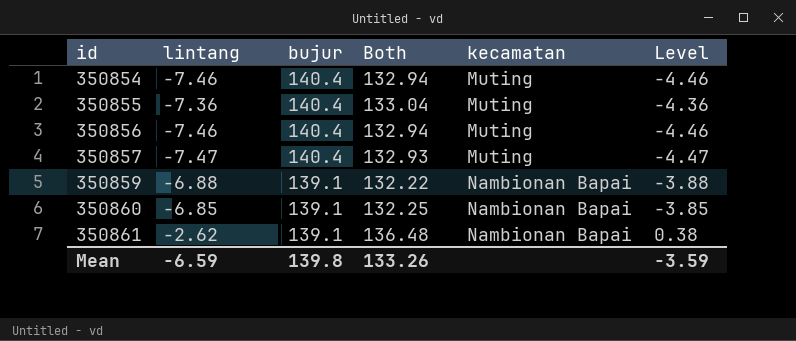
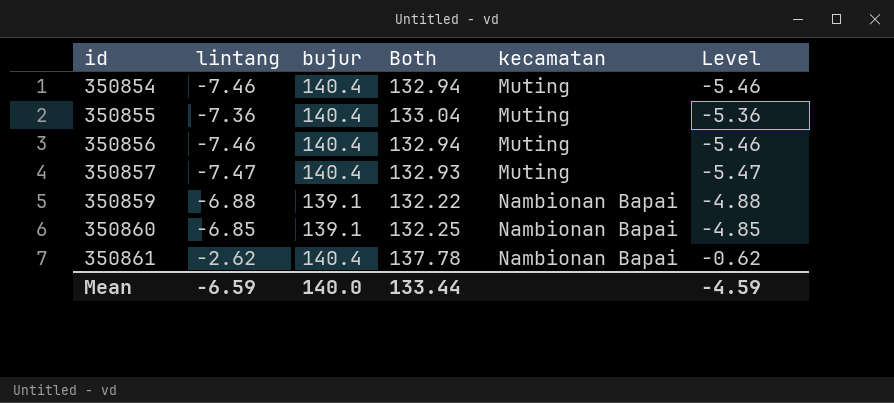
column Level | formula: [lintang] + 3 -> [lintang] + 2
350861 | bujur: 139.1 -> 140.4
350861 | Both: 136.48 -> 137.78
Mean | bujur: 139.8 -> 140.0
Mean | Both: 133.26 -> 133.44
Mean | Level: -3.59 -> -4.59

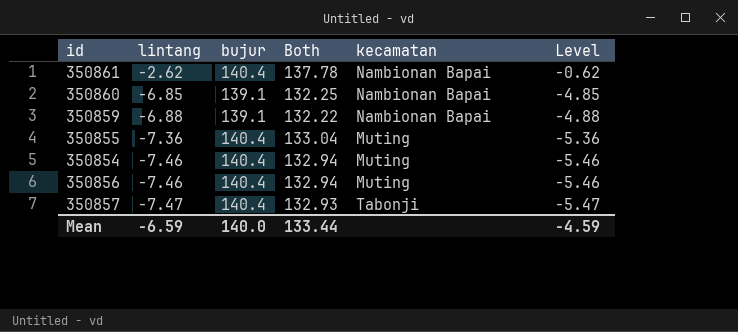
row order: id ascending -> lintang descending
350857 | kecamatan: Muting -> Tabonji

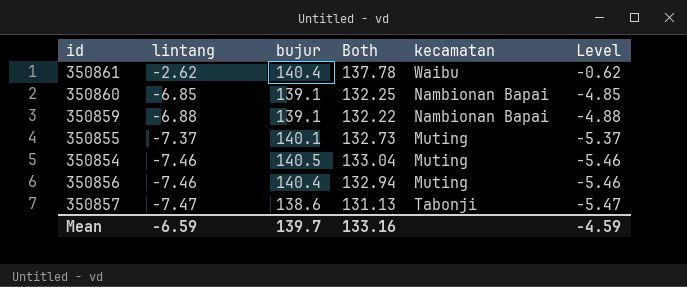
350861 | kecamatan: Nambionan Bapai -> Waibu
350855 | lintang: -7.36 -> -7.37
350855 | bujur: 140.4 -> 140.1
350855 | Both: 133.04 -> 132.73
350855 | Level: -5.36 -> -5.37
350854 | bujur: 140.4 -> 140.5
350854 | Both: 132.94 -> 133.04
350857 | bujur: 140.4 -> 138.6
350857 | Both: 132.93 -> 131.13
Mean | bujur: 140.0 -> 139.7
Mean | Both: 133.44 -> 133.16

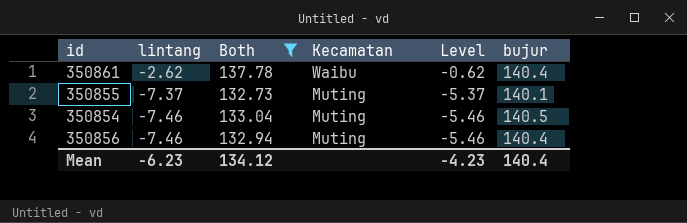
filter: none -> Both >= 132.73
column name: kecamatan -> Kecamatan
column bujur | position: 3 -> 6
Mean | lintang: -6.59 -> -6.23
Mean | Both: 133.16 -> 134.12
Mean | Level: -4.59 -> -4.23
Mean | bujur: 139.7 -> 140.4

